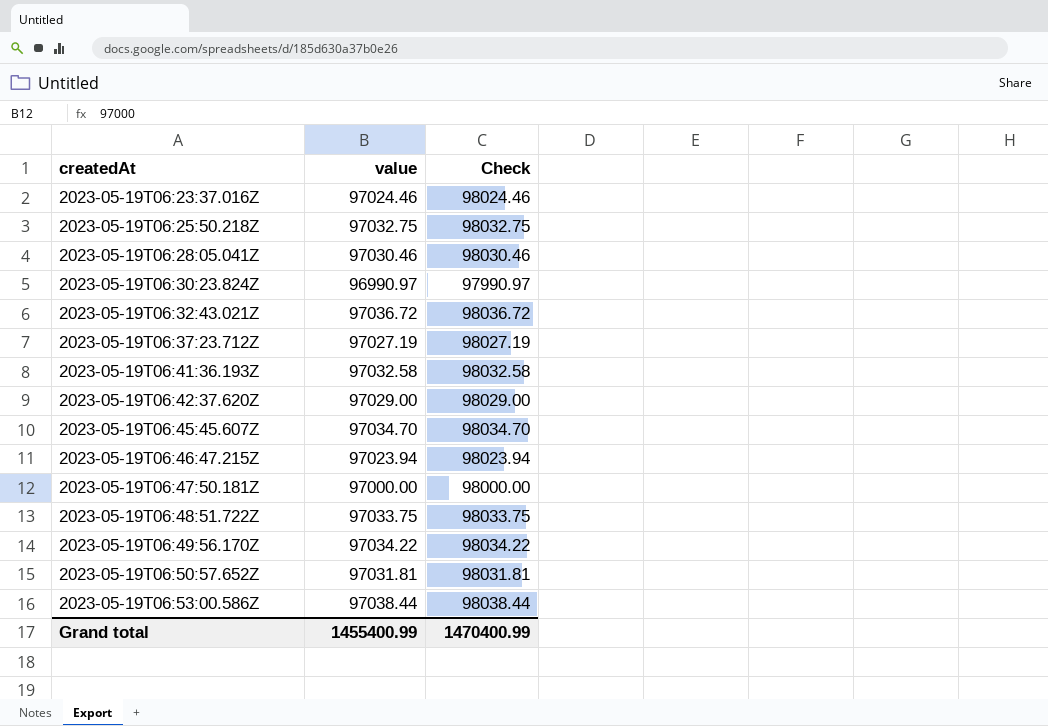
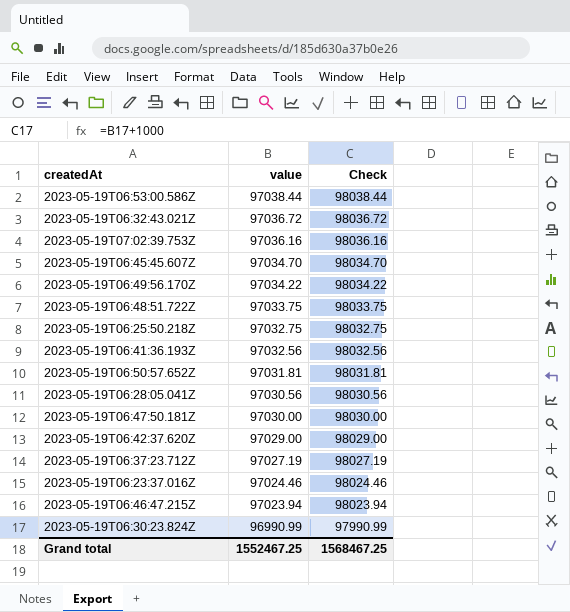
row order: createdAt ascending -> value descending
row 2023-05-19T07:02:39.753Z: none -> 97036.16 | 98036.16
2023-05-19T06:41:36.193Z | value: 97032.58 -> 97032.56
2023-05-19T06:41:36.193Z | Check: 98032.58 -> 98032.56
2023-05-19T06:28:05.041Z | value: 97030.46 -> 97030.56
2023-05-19T06:28:05.041Z | Check: 98030.46 -> 98030.56
2023-05-19T06:47:50.181Z | value: 97000.00 -> 97030.00
2023-05-19T06:47:50.181Z | Check: 98000.00 -> 98030.00
2023-05-19T06:30:23.824Z | value: 96990.97 -> 96990.99
2023-05-19T06:30:23.824Z | Check: 97990.97 -> 97990.99
Grand total | value: 1455400.99 -> 1552467.25
Grand total | Check: 1470400.99 -> 1568467.25

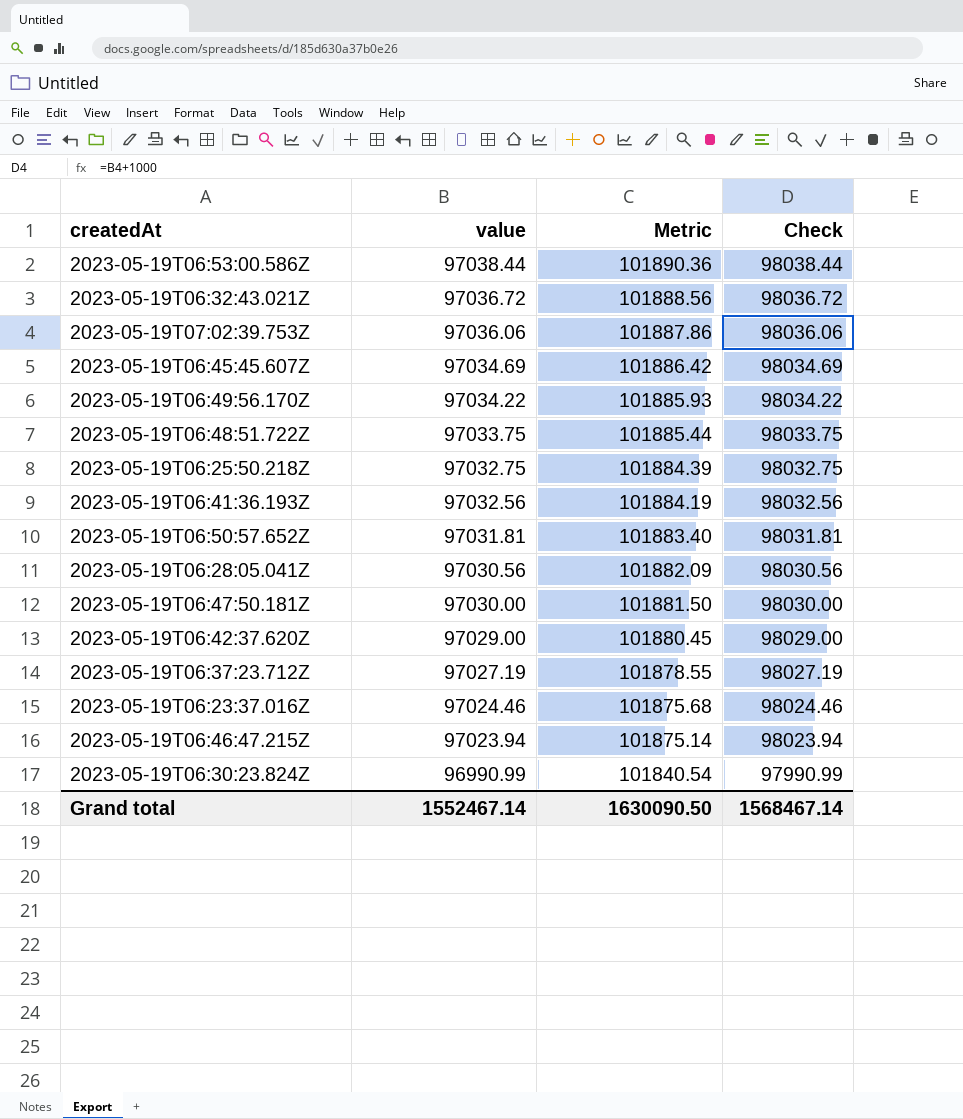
column Metric | formula: none -> [value] * 1.05
2023-05-19T07:02:39.753Z | value: 97036.16 -> 97036.06
2023-05-19T07:02:39.753Z | Check: 98036.16 -> 98036.06
2023-05-19T06:45:45.607Z | value: 97034.70 -> 97034.69
2023-05-19T06:45:45.607Z | Check: 98034.70 -> 98034.69
Grand total | value: 1552467.25 -> 1552467.14
Grand total | Check: 1568467.25 -> 1568467.14

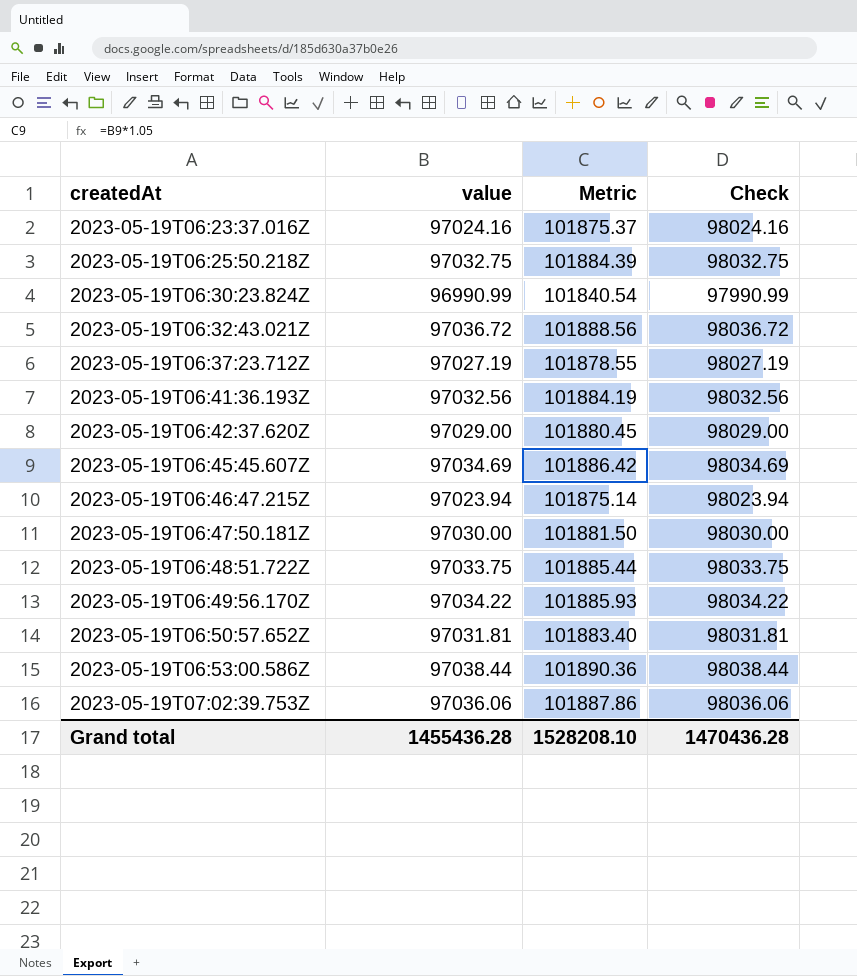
row order: value descending -> createdAt ascending
row 2023-05-19T06:28:05.041Z: 97030.56 | 101882.09 | 98030.56 -> none
2023-05-19T06:23:37.016Z | value: 97024.46 -> 97024.16
2023-05-19T06:23:37.016Z | Metric: 101875.68 -> 101875.37
2023-05-19T06:23:37.016Z | Check: 98024.46 -> 98024.16
Grand total | value: 1552467.14 -> 1455436.28
Grand total | Metric: 1630090.50 -> 1528208.10
Grand total | Check: 1568467.14 -> 1470436.28

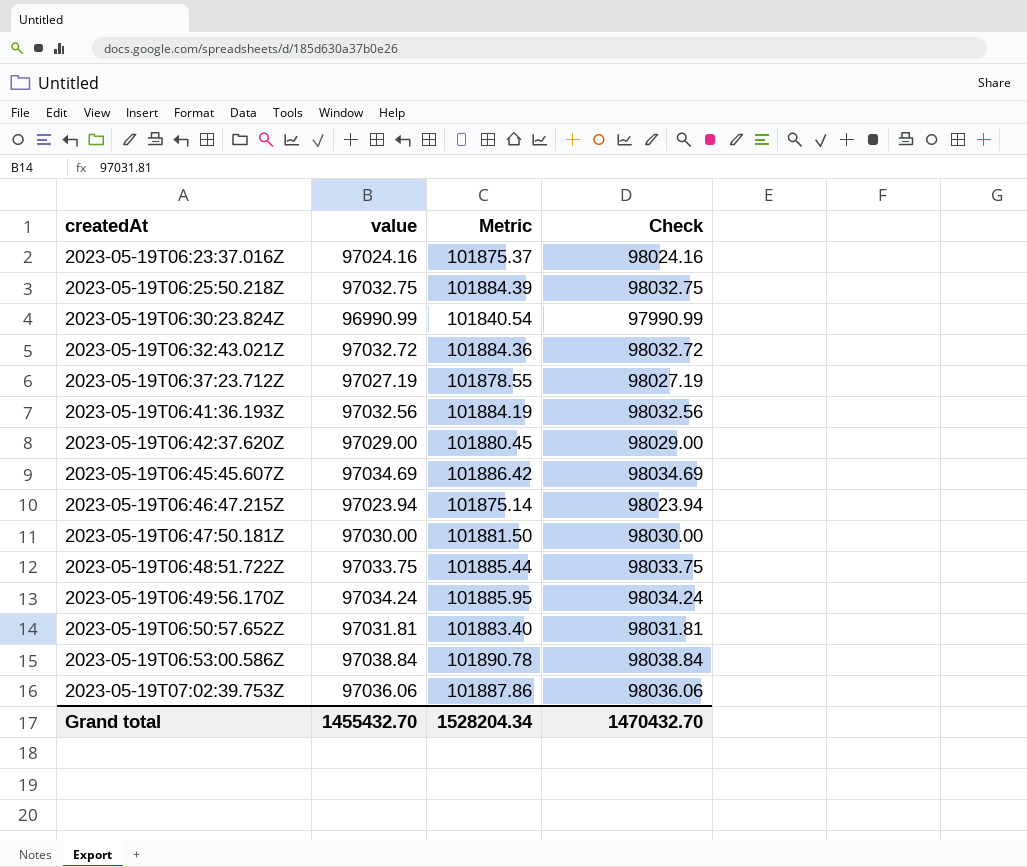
2023-05-19T06:32:43.021Z | value: 97036.72 -> 97032.72
2023-05-19T06:32:43.021Z | Metric: 101888.56 -> 101884.36
2023-05-19T06:32:43.021Z | Check: 98036.72 -> 98032.72
2023-05-19T06:49:56.170Z | value: 97034.22 -> 97034.24
2023-05-19T06:49:56.170Z | Metric: 101885.93 -> 101885.95
2023-05-19T06:49:56.170Z | Check: 98034.22 -> 98034.24
2023-05-19T06:53:00.586Z | value: 97038.44 -> 97038.84
2023-05-19T06:53:00.586Z | Metric: 101890.36 -> 101890.78
2023-05-19T06:53:00.586Z | Check: 98038.44 -> 98038.84
Grand total | value: 1455436.28 -> 1455432.70
Grand total | Metric: 1528208.10 -> 1528204.34
Grand total | Check: 1470436.28 -> 1470432.70

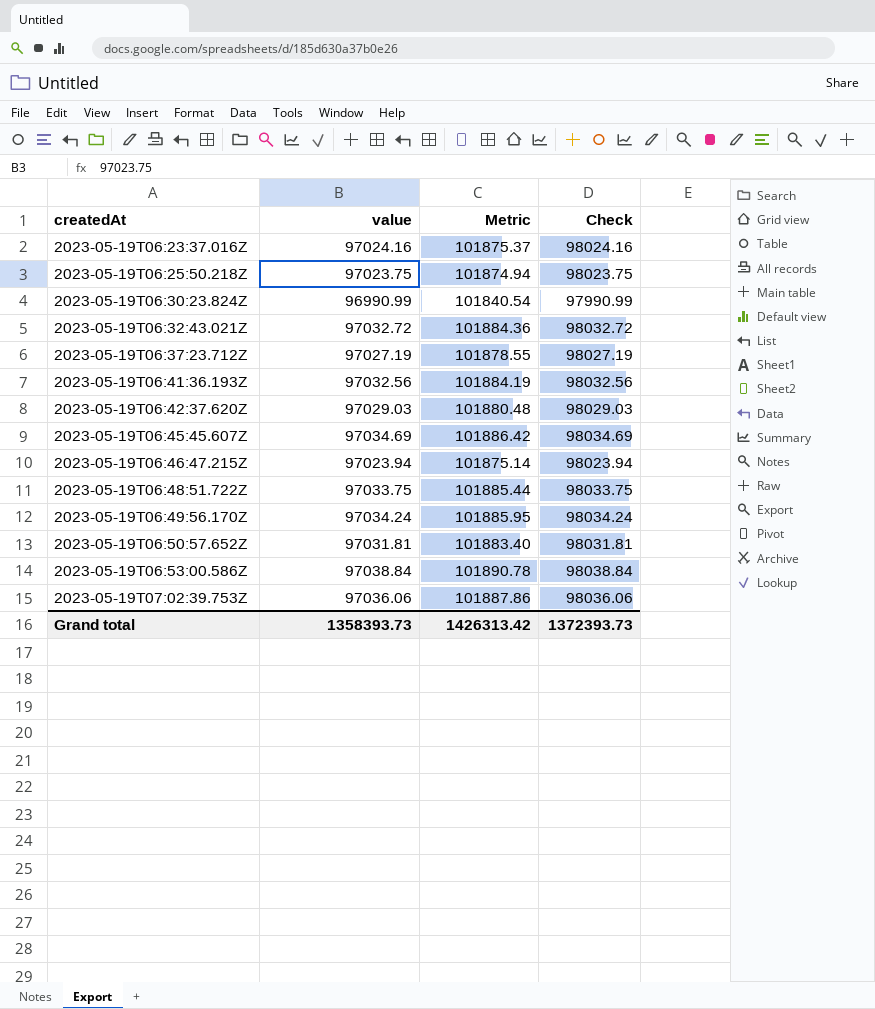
row 2023-05-19T06:47:50.181Z: 97030.00 | 101881.50 | 98030.00 -> none
2023-05-19T06:25:50.218Z | value: 97032.75 -> 97023.75
2023-05-19T06:25:50.218Z | Metric: 101884.39 -> 101874.94
2023-05-19T06:25:50.218Z | Check: 98032.75 -> 98023.75
2023-05-19T06:42:37.620Z | value: 97029.00 -> 97029.03
2023-05-19T06:42:37.620Z | Metric: 101880.45 -> 101880.48
2023-05-19T06:42:37.620Z | Check: 98029.00 -> 98029.03
Grand total | value: 1455432.70 -> 1358393.73
Grand total | Metric: 1528204.34 -> 1426313.42
Grand total | Check: 1470432.70 -> 1372393.73

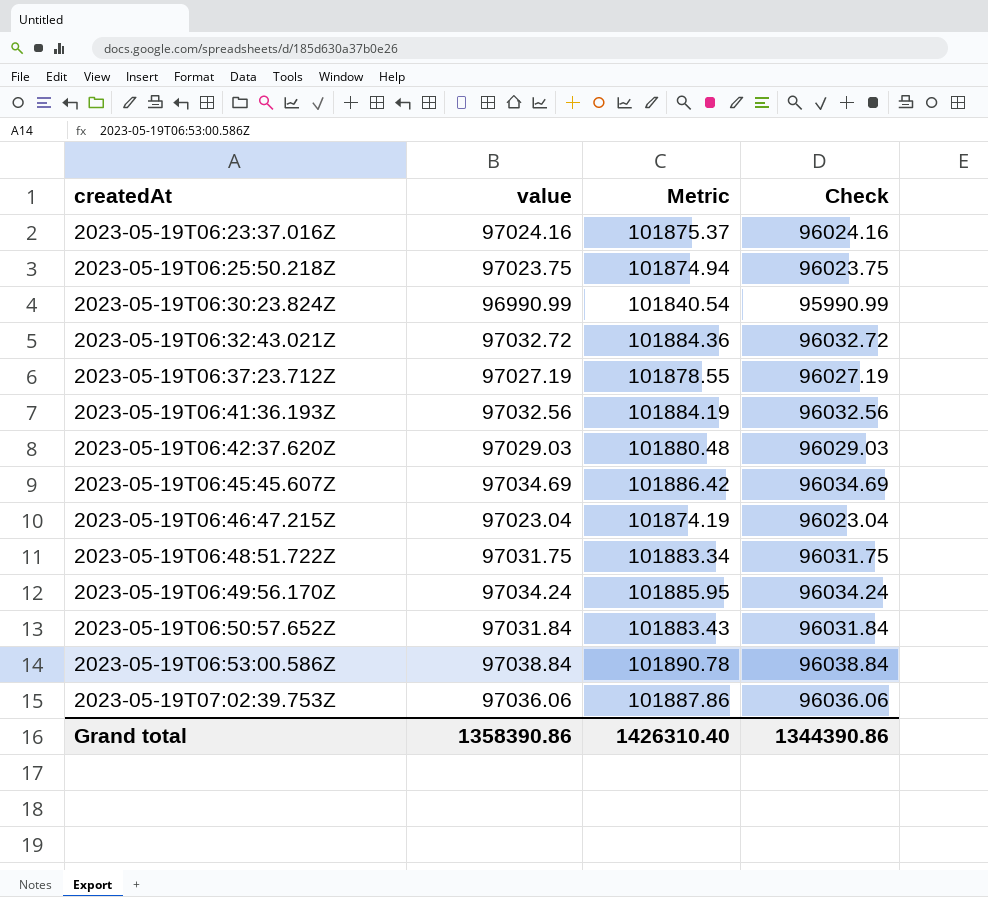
column Check | formula: [value] + 1000 -> [value] - 1000
2023-05-19T06:46:47.215Z | value: 97023.94 -> 97023.04
2023-05-19T06:46:47.215Z | Metric: 101875.14 -> 101874.19
2023-05-19T06:48:51.722Z | value: 97033.75 -> 97031.75
2023-05-19T06:48:51.722Z | Metric: 101885.44 -> 101883.34
2023-05-19T06:50:57.652Z | value: 97031.81 -> 97031.84
2023-05-19T06:50:57.652Z | Metric: 101883.40 -> 101883.43
Grand total | value: 1358393.73 -> 1358390.86
Grand total | Metric: 1426313.42 -> 1426310.40
Grand total | Check: 1372393.73 -> 1344390.86

